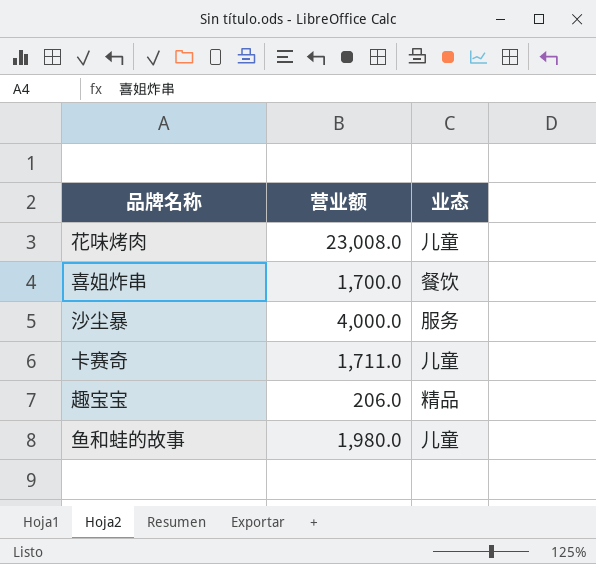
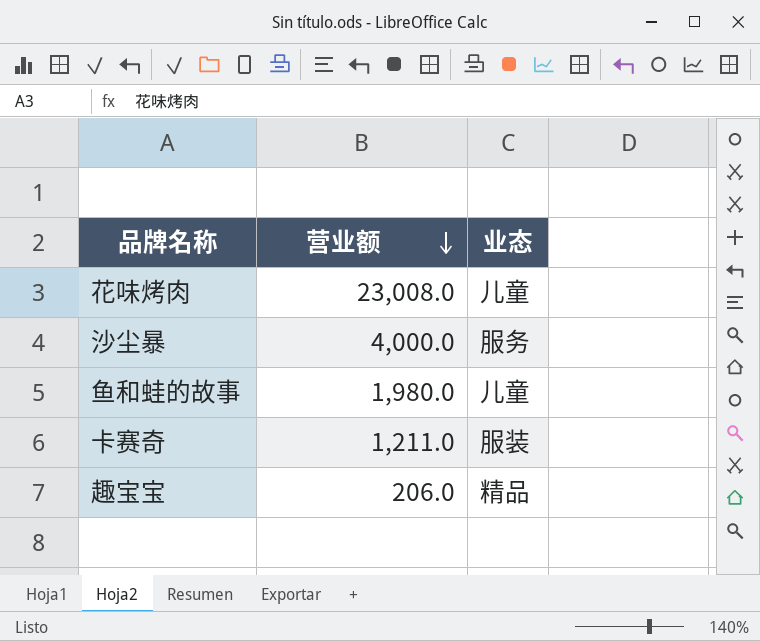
row order: none -> 营业额 descending
row 喜姐炸串: 1,700.0 | 餐饮 -> none
卡赛奇 | 营业额: 1,711.0 -> 1,211.0
卡赛奇 | 业态: 儿童 -> 服装

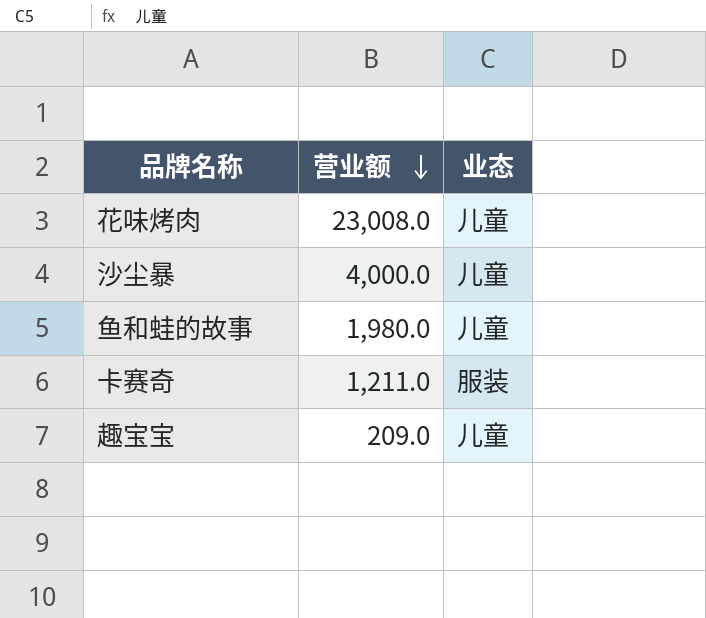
沙尘暴 | 业态: 服务 -> 儿童
趣宝宝 | 营业额: 206.0 -> 209.0
趣宝宝 | 业态: 精品 -> 儿童

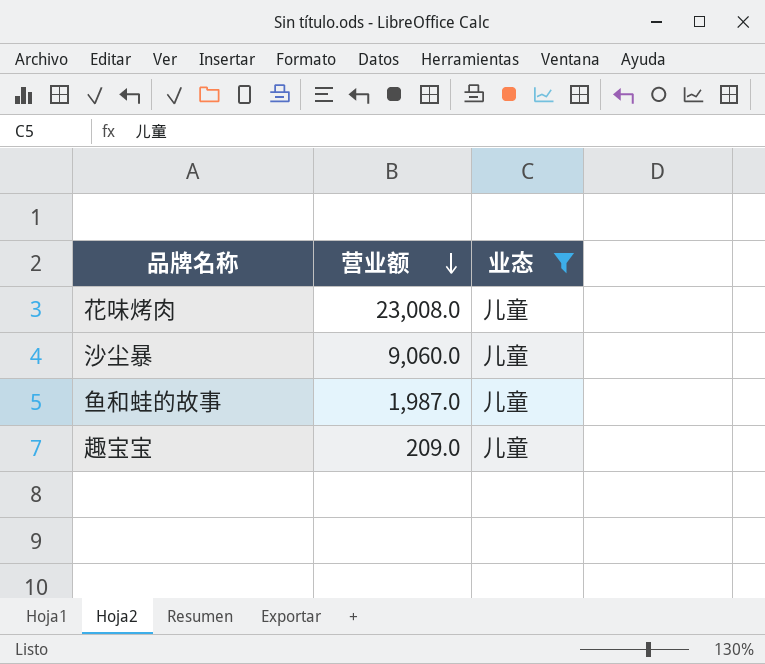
filter: none -> 业态 = 儿童
沙尘暴 | 营业额: 4,000.0 -> 9,060.0
鱼和蛙的故事 | 营业额: 1,980.0 -> 1,987.0

